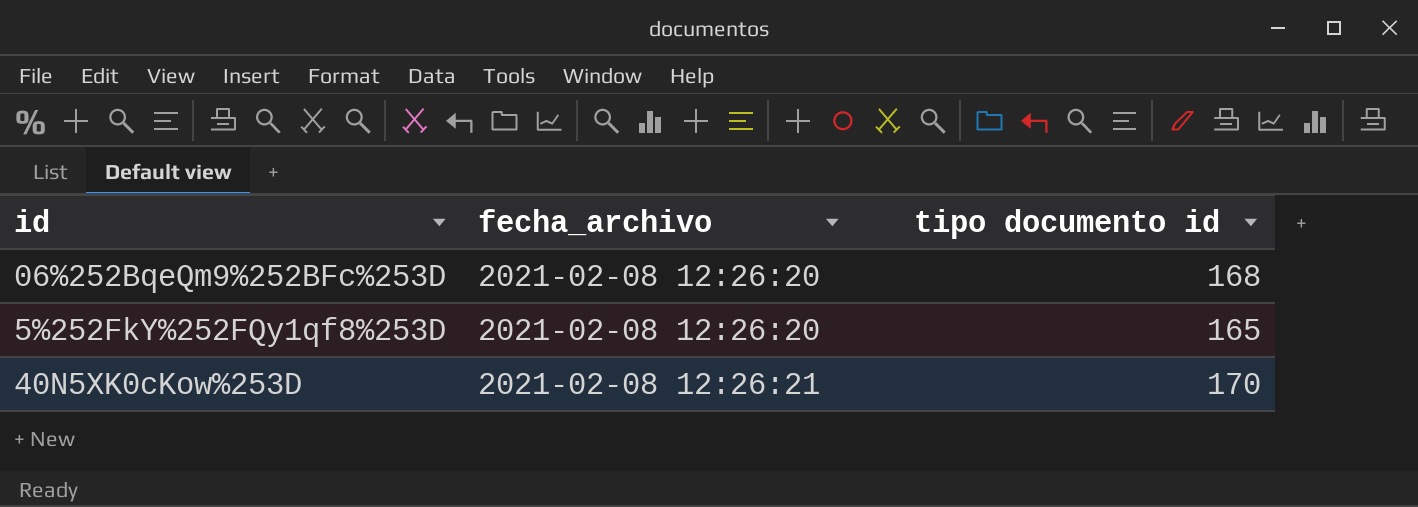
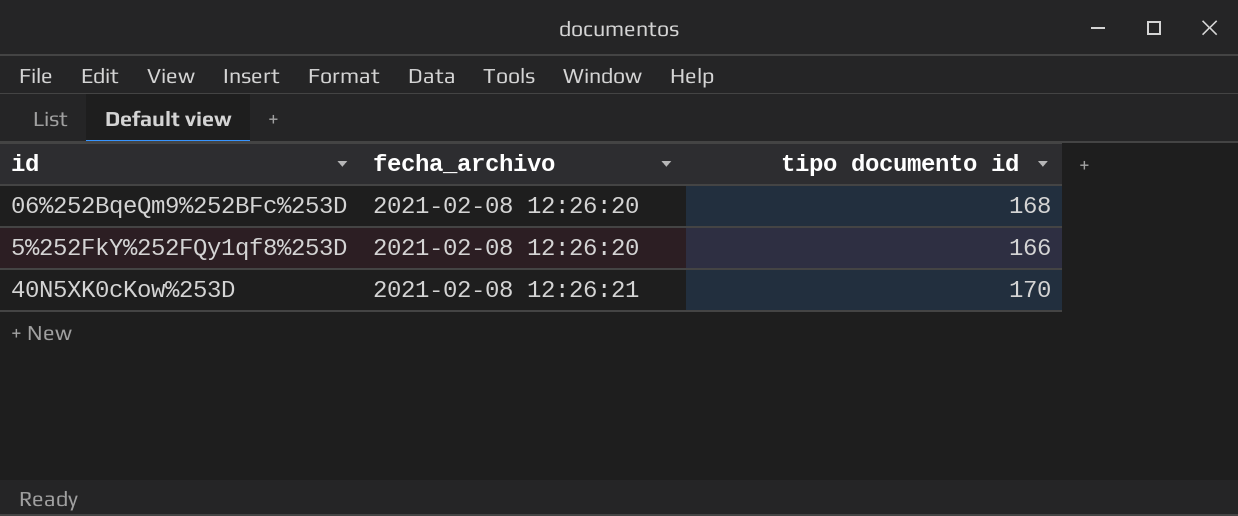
5%252FkY%252FQy1qf8%253D | tipo documento id: 165 -> 166

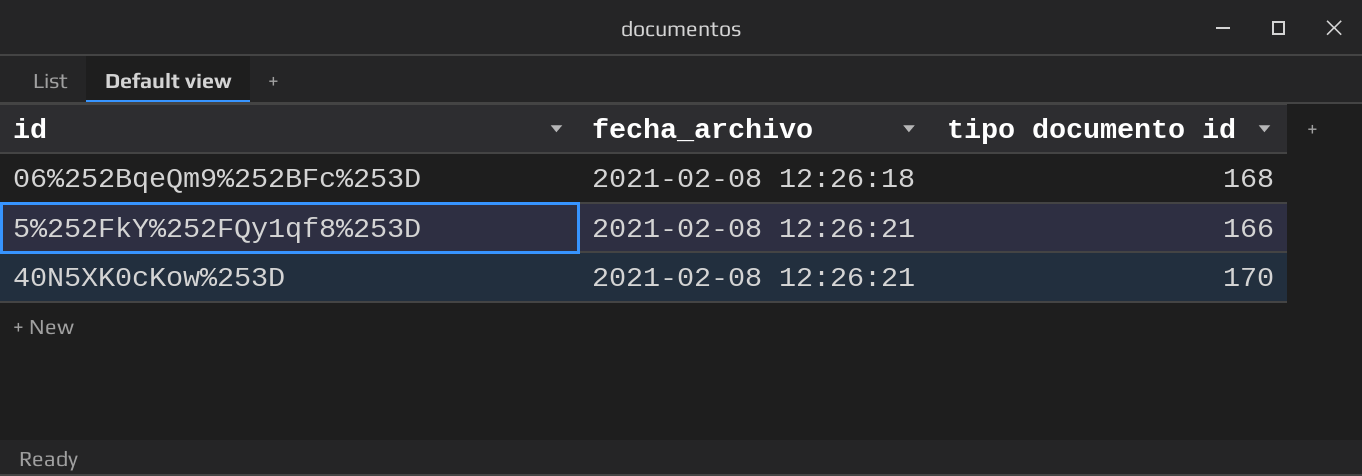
06%252BqeQm9%252BFc%253D | fecha_archivo: 2021-02-08 12:26:20 -> 2021-02-08 12:26:18
5%252FkY%252FQy1qf8%253D | fecha_archivo: 2021-02-08 12:26:20 -> 2021-02-08 12:26:21

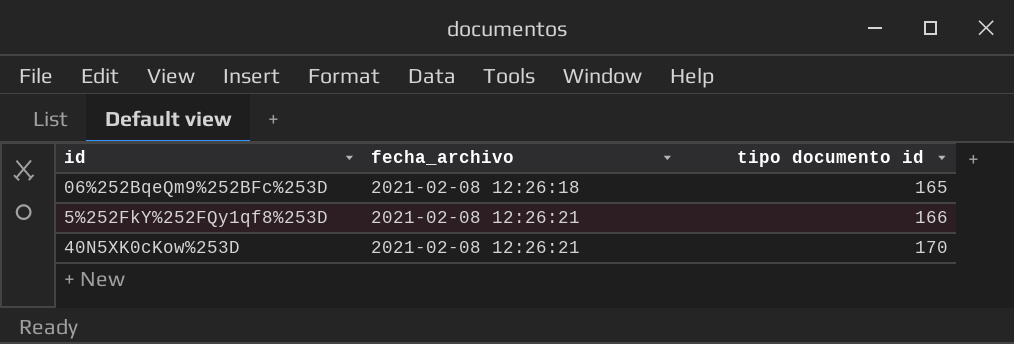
06%252BqeQm9%252BFc%253D | tipo documento id: 168 -> 165

